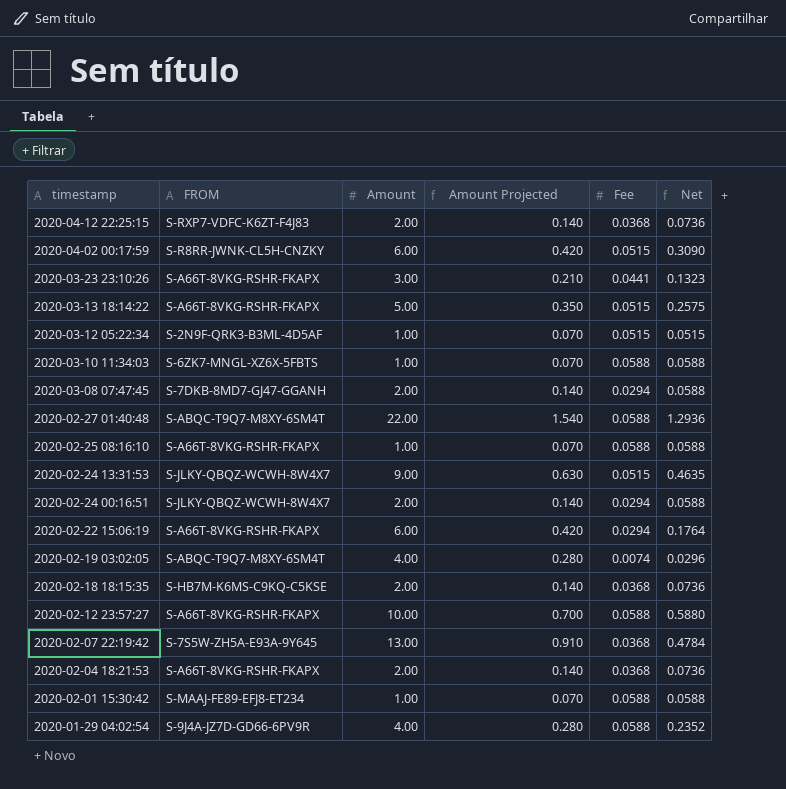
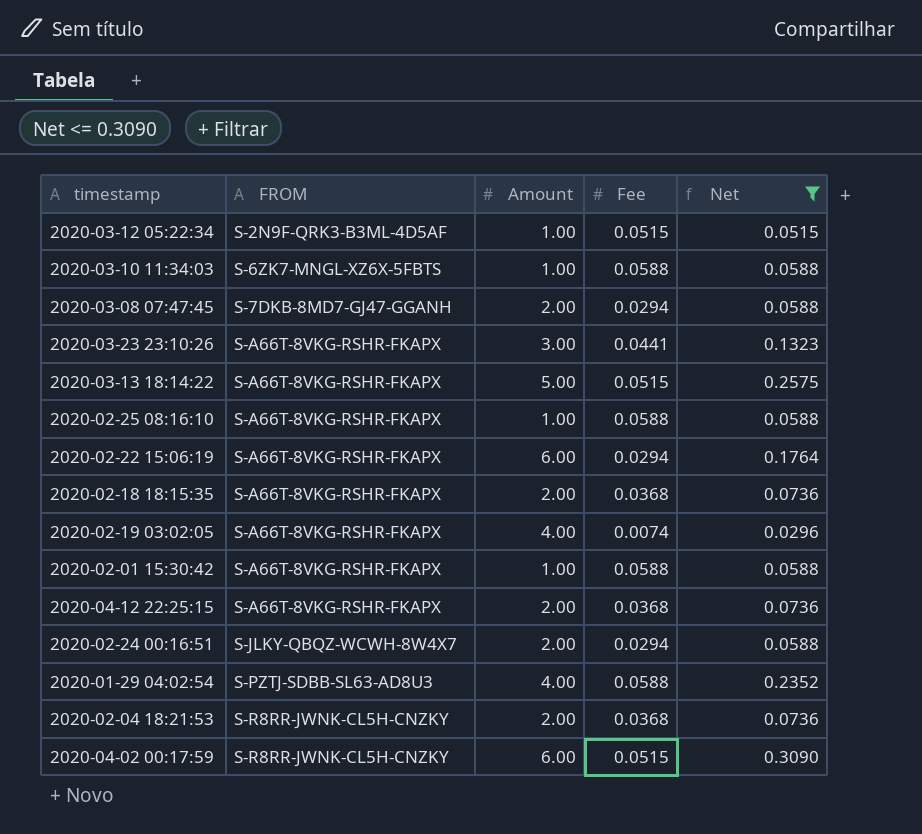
filter: none -> Net <= 0.3090
row order: timestamp descending -> FROM ascending
column Amount Projected | formula: [Amount] * 0.07 -> none
2020-02-18 18:15:35 | FROM: S-HB7M-K6MS-C9KQ-C5KSE -> S-A66T-8VKG-RSHR-FKAPX
2020-02-19 03:02:05 | FROM: S-ABQC-T9Q7-M8XY-6SM4T -> S-A66T-8VKG-RSHR-FKAPX
2020-02-01 15:30:42 | FROM: S-MAAJ-FE89-EFJ8-ET234 -> S-A66T-8VKG-RSHR-FKAPX
2020-04-12 22:25:15 | FROM: S-RXP7-VDFC-K6ZT-F4J83 -> S-A66T-8VKG-RSHR-FKAPX
2020-01-29 04:02:54 | FROM: S-9J4A-JZ7D-GD66-6PV9R -> S-PZTJ-SDBB-SL63-AD8U3
2020-02-04 18:21:53 | FROM: S-A66T-8VKG-RSHR-FKAPX -> S-R8RR-JWNK-CL5H-CNZKY

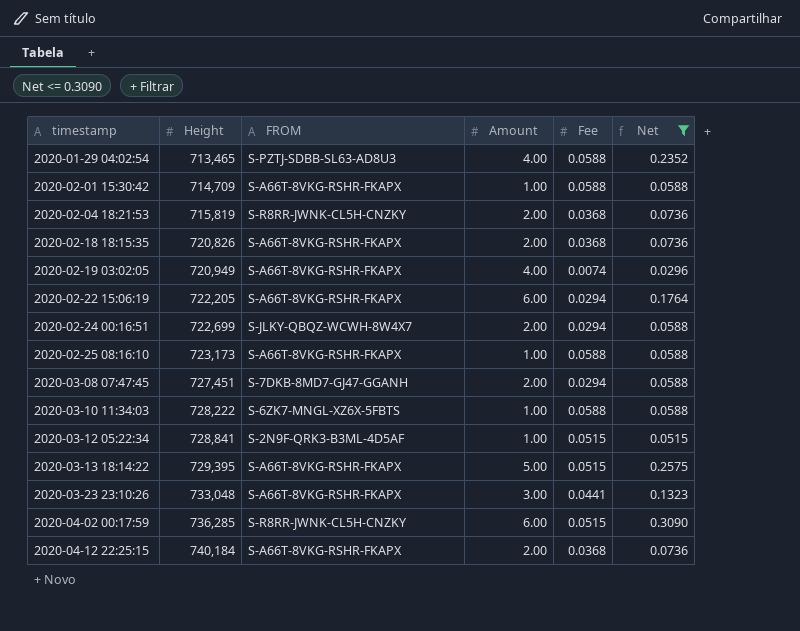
row order: FROM ascending -> timestamp ascending
column Height | position: none -> 2

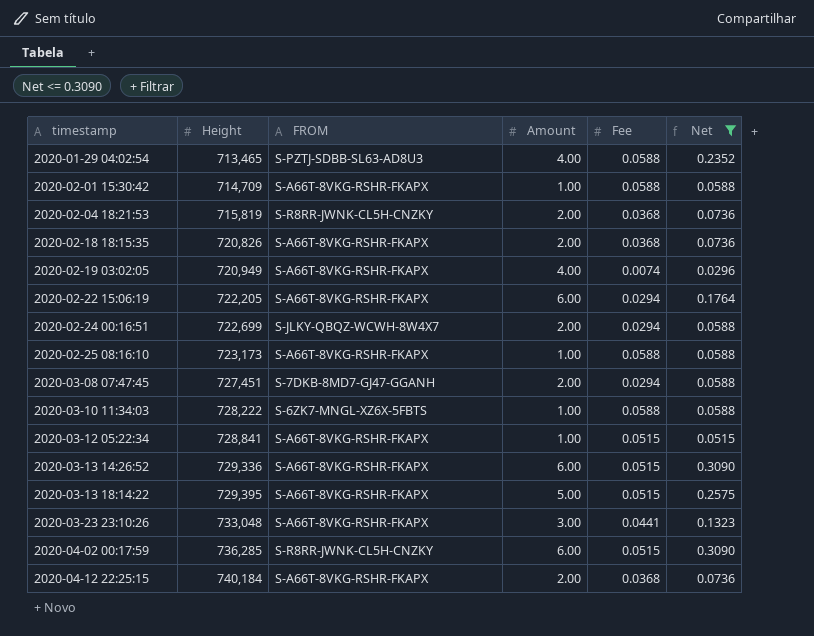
2020-03-12 05:22:34 | FROM: S-2N9F-QRK3-B3ML-4D5AF -> S-A66T-8VKG-RSHR-FKAPX
row 2020-03-13 14:26:52: none -> 729,336 | S-A66T-8VKG-RSHR-FKAPX | 6.00 | 0.0515 | 0.3090

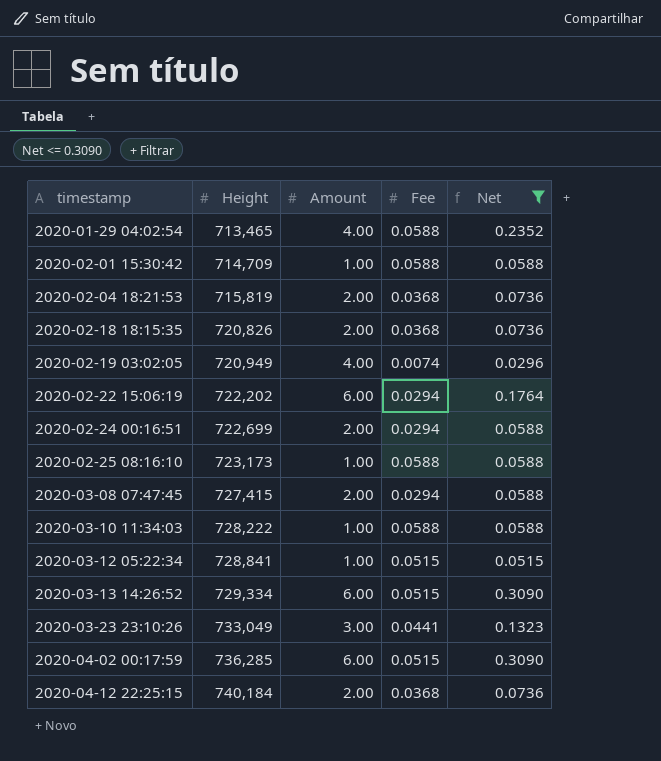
column FROM | position: 3 -> none
row 2020-03-13 18:14:22: 729,395 | S-A66T-8VKG-RSHR-FKAPX | 5.00 | 0.0515 | 0.2575 -> none
2020-02-22 15:06:19 | Height: 722,205 -> 722,202
2020-03-08 07:47:45 | Height: 727,451 -> 727,415
2020-03-13 14:26:52 | Height: 729,336 -> 729,334
2020-03-23 23:10:26 | Height: 733,048 -> 733,049

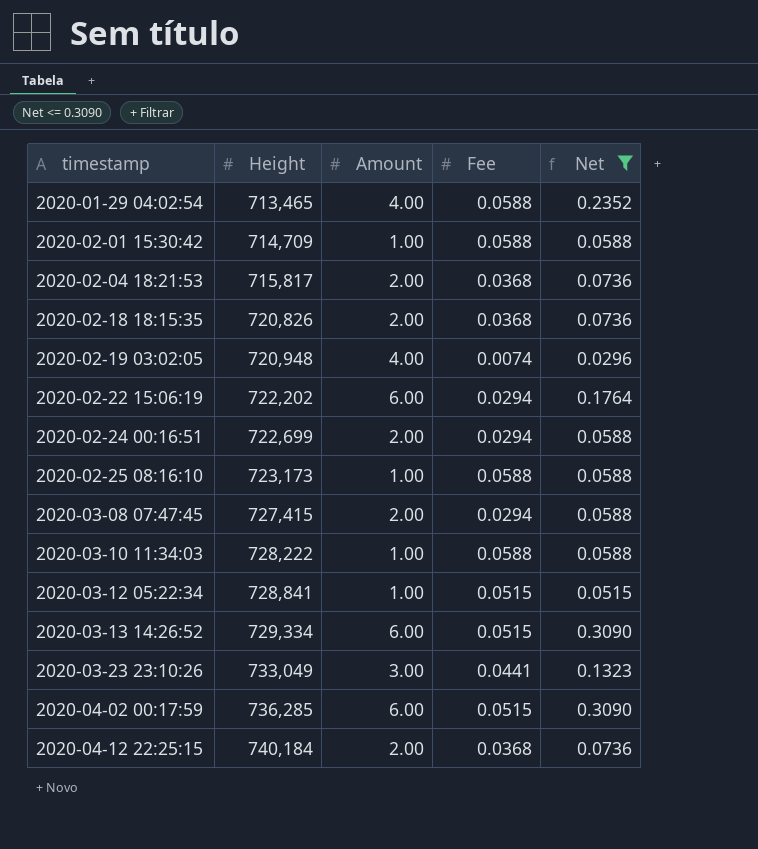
2020-02-04 18:21:53 | Height: 715,819 -> 715,817
2020-02-19 03:02:05 | Height: 720,949 -> 720,948

